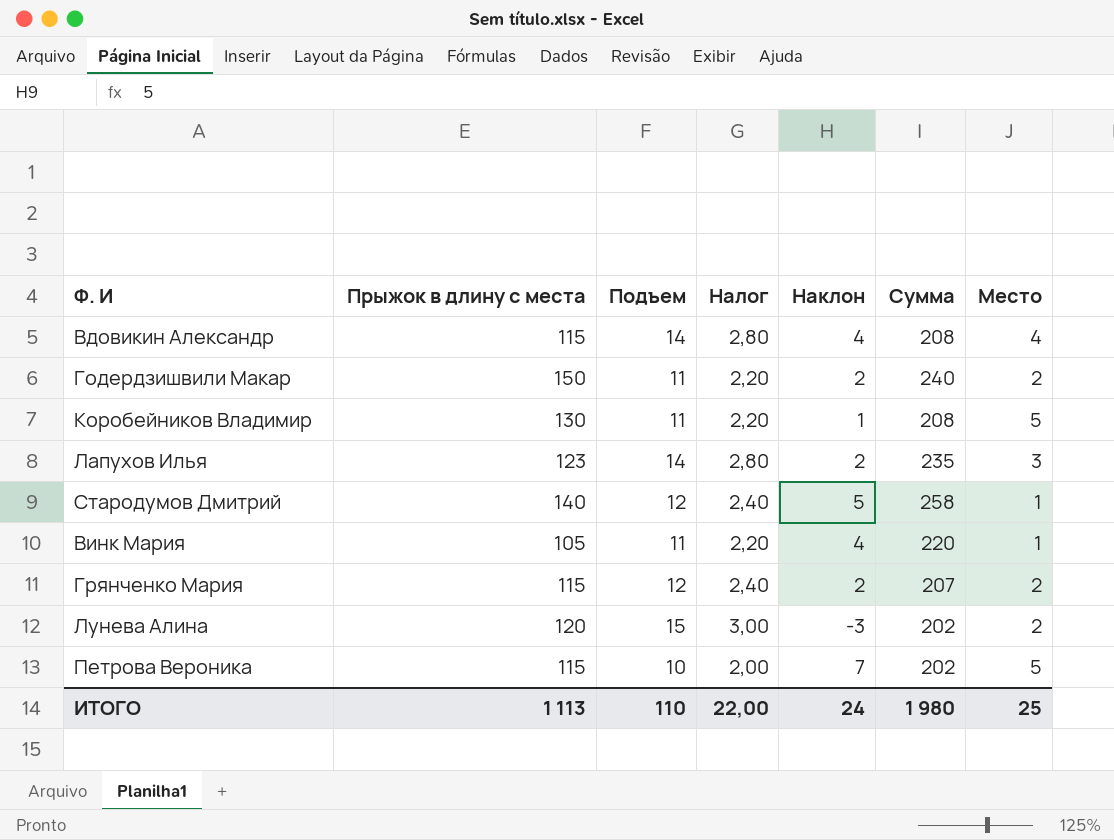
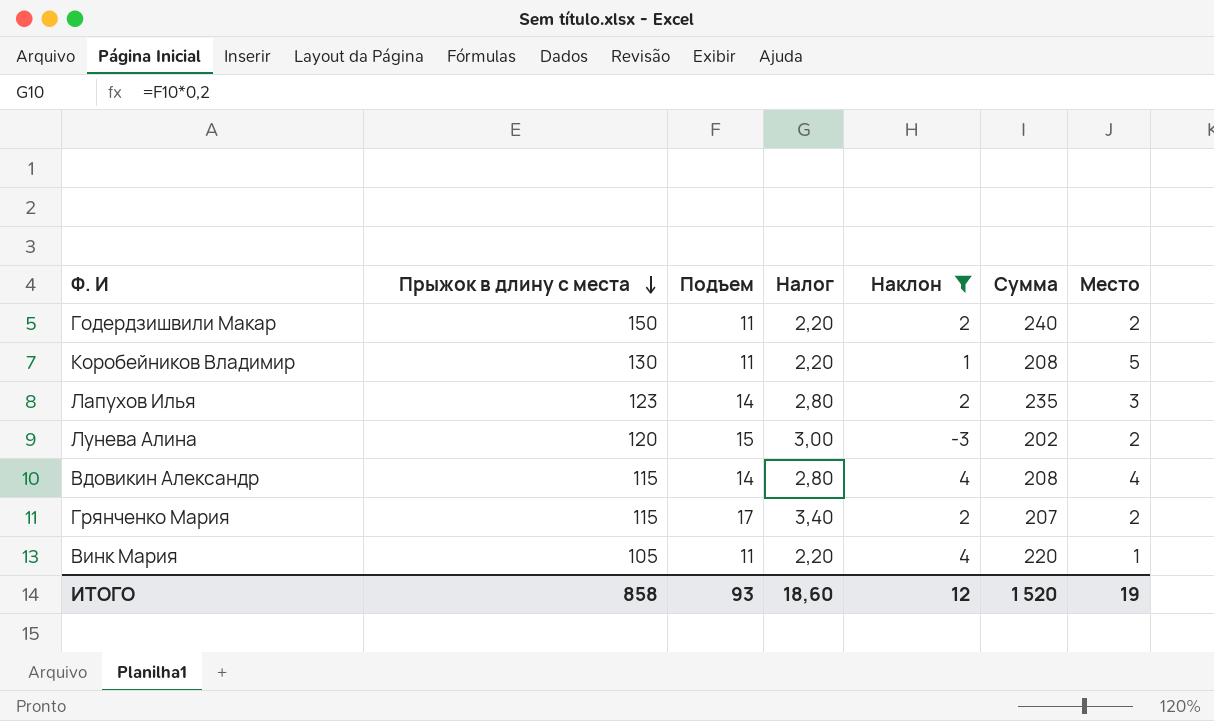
filter: none -> Наклон <= 4
row order: none -> Прыжок в длину с места descending
Грянченко Мария | Подъем: 12 -> 17
Грянченко Мария | Налог: 2,40 -> 3,40
ИТОГО | Прыжок в длину с места: 1 113 -> 858
ИТОГО | Подъем: 110 -> 93
ИТОГО | Налог: 22,00 -> 18,60
ИТОГО | Наклон: 24 -> 12
ИТОГО | Сумма: 1 980 -> 1 520
ИТОГО | Место: 25 -> 19

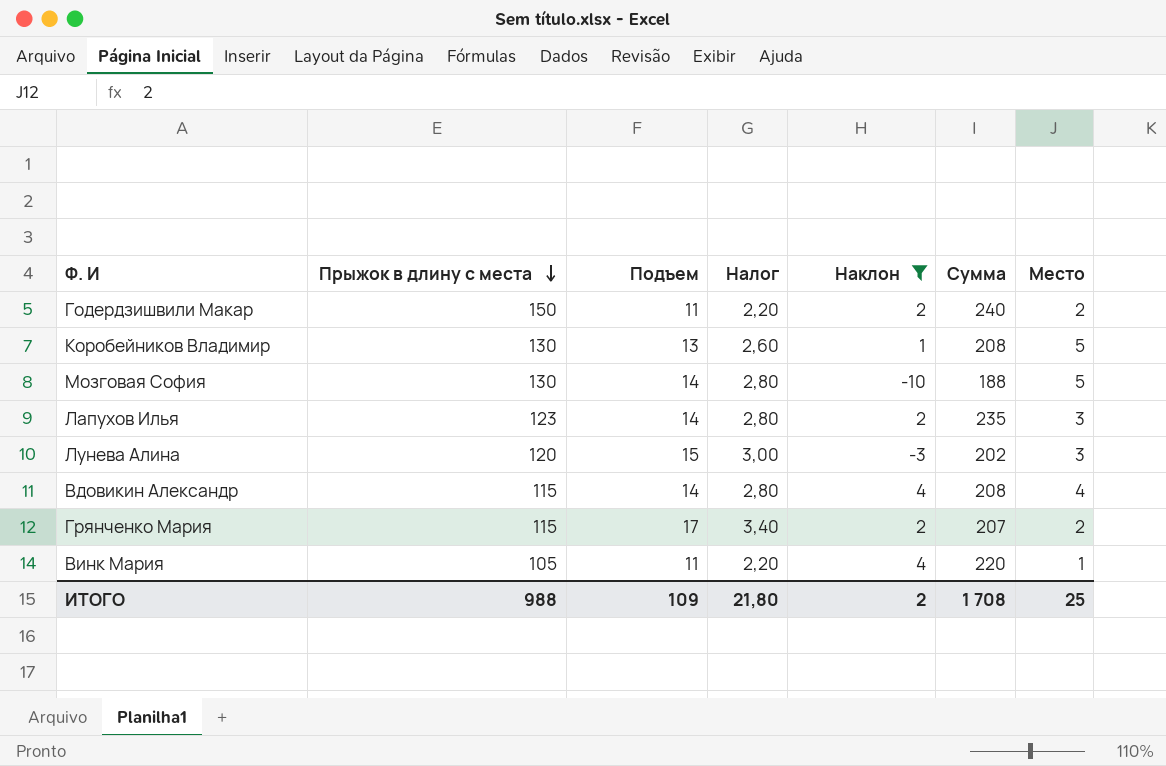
Коробейников Владимир | Подъем: 11 -> 13
Коробейников Владимир | Налог: 2,20 -> 2,60
row Мозговая София: none -> 130 | 14 | 2,80 | -10 | 188 | 5
Лунева Алина | Место: 2 -> 3
ИТОГО | Прыжок в длину с места: 858 -> 988
ИТОГО | Подъем: 93 -> 109
ИТОГО | Налог: 18,60 -> 21,80
ИТОГО | Наклон: 12 -> 2
ИТОГО | Сумма: 1 520 -> 1 708
ИТОГО | Место: 19 -> 25

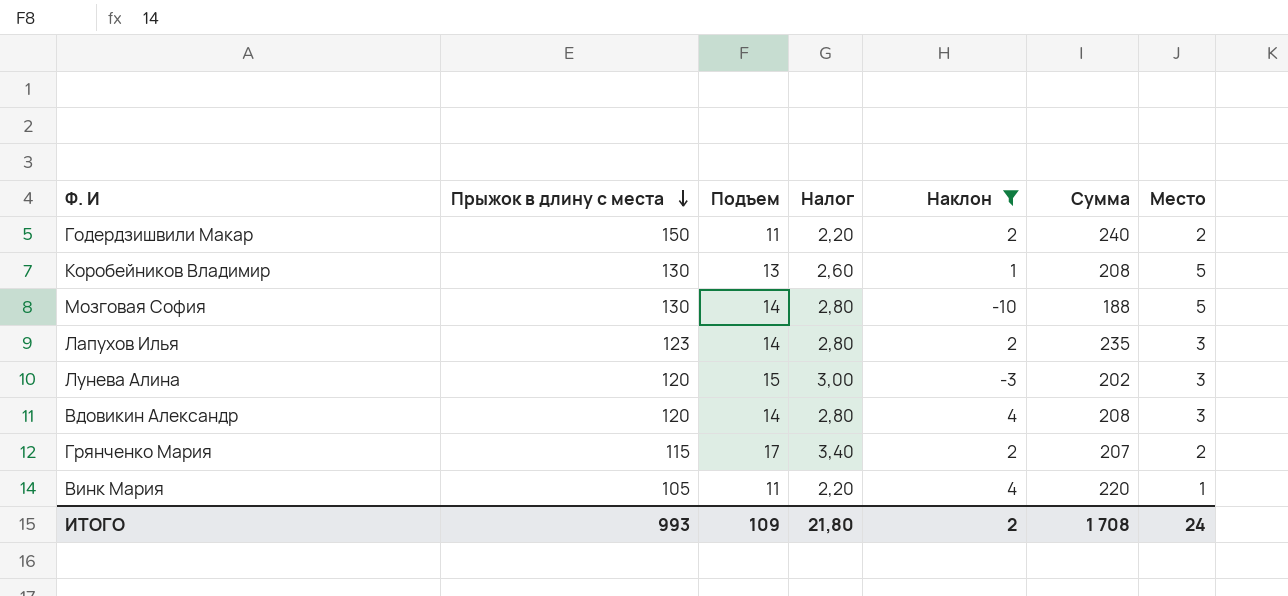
Вдовикин Александр | Прыжок в длину с места: 115 -> 120
Вдовикин Александр | Место: 4 -> 3
ИТОГО | Прыжок в длину с места: 988 -> 993
ИТОГО | Место: 25 -> 24

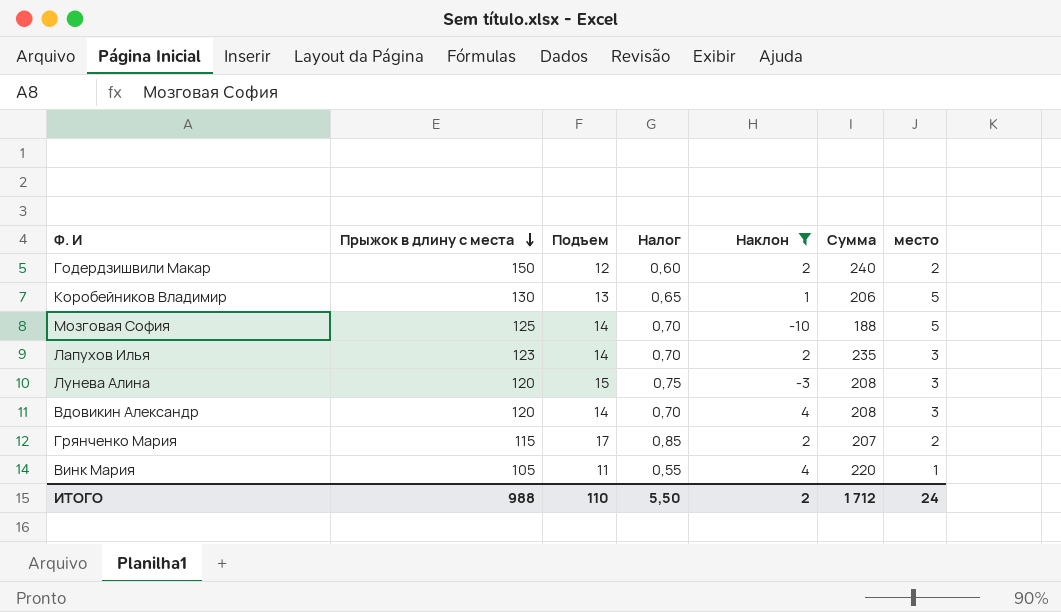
column Налог | formula: [Подъем] * 0,2 -> [Подъем] * 0,05
column name: Место -> место
Годердзишвили Макар | Подъем: 11 -> 12
Коробейников Владимир | Сумма: 208 -> 206
Мозговая София | Прыжок в длину с места: 130 -> 125
Лунева Алина | Сумма: 202 -> 208
ИТОГО | Прыжок в длину с места: 993 -> 988
ИТОГО | Подъем: 109 -> 110
ИТОГО | Налог: 21,80 -> 5,50
ИТОГО | Сумма: 1 708 -> 1 712

